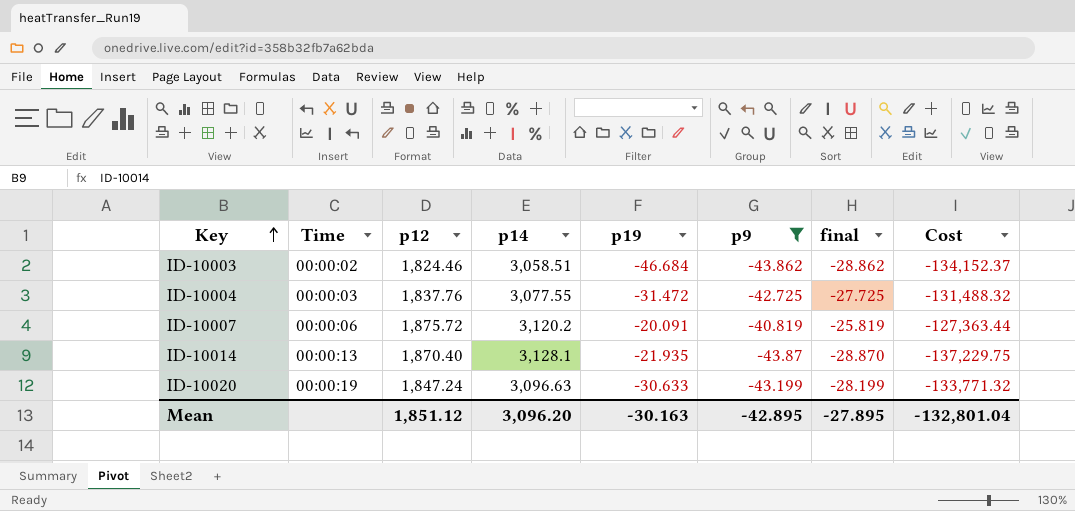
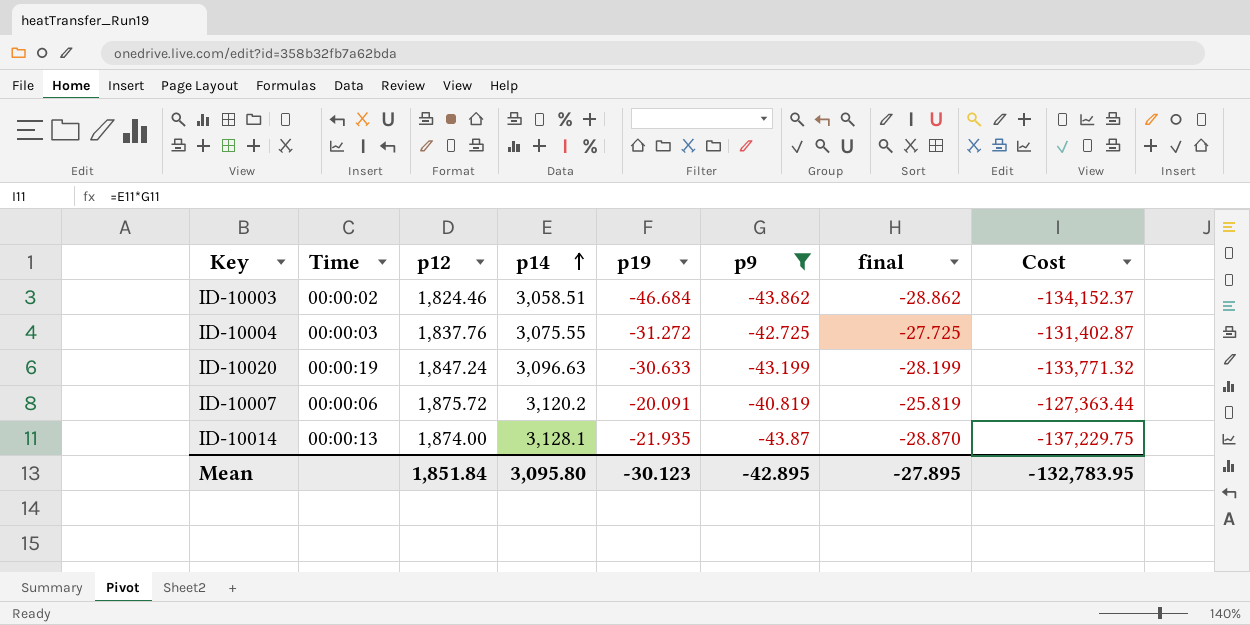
row order: Key ascending -> p14 ascending
ID-10004 | p14: 3,077.55 -> 3,075.55
ID-10004 | p19: -31.472 -> -31.272
ID-10004 | Cost: -131,488.32 -> -131,402.87
ID-10014 | p12: 1,870.40 -> 1,874.00
Mean | p12: 1,851.12 -> 1,851.84
Mean | p14: 3,096.20 -> 3,095.80
Mean | p19: -30.163 -> -30.123
Mean | Cost: -132,801.04 -> -132,783.95

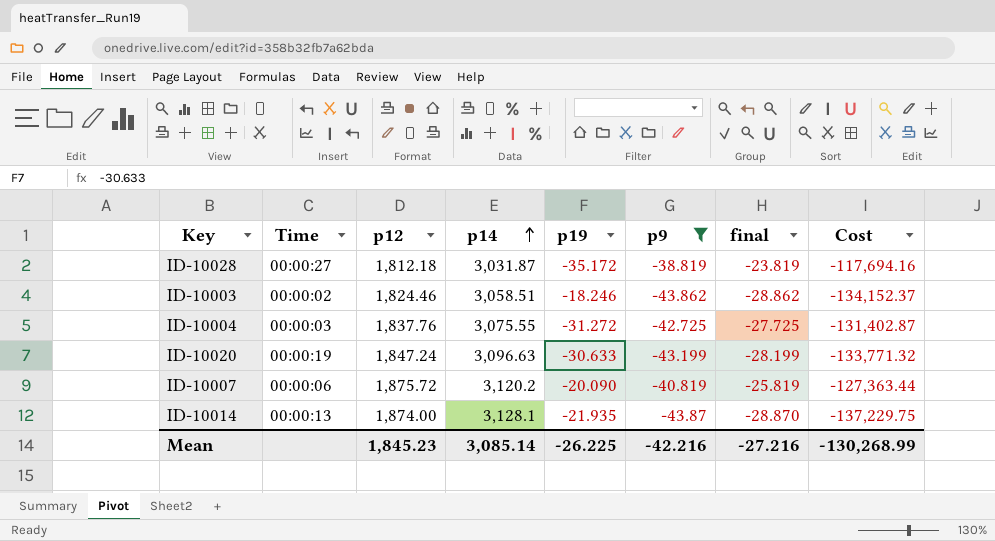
row ID-10028: none -> 00:00:27 | 1,812.18 | 3,031.87 | -35.172 | -38.819 | -23.819 | -117,694.16
ID-10003 | p19: -46.684 -> -18.246
ID-10007 | p19: -20.091 -> -20.090
Mean | p12: 1,851.84 -> 1,845.23
Mean | p14: 3,095.80 -> 3,085.14
Mean | p19: -30.123 -> -26.225
Mean | p9: -42.895 -> -42.216
Mean | final: -27.895 -> -27.216
Mean | Cost: -132,783.95 -> -130,268.99

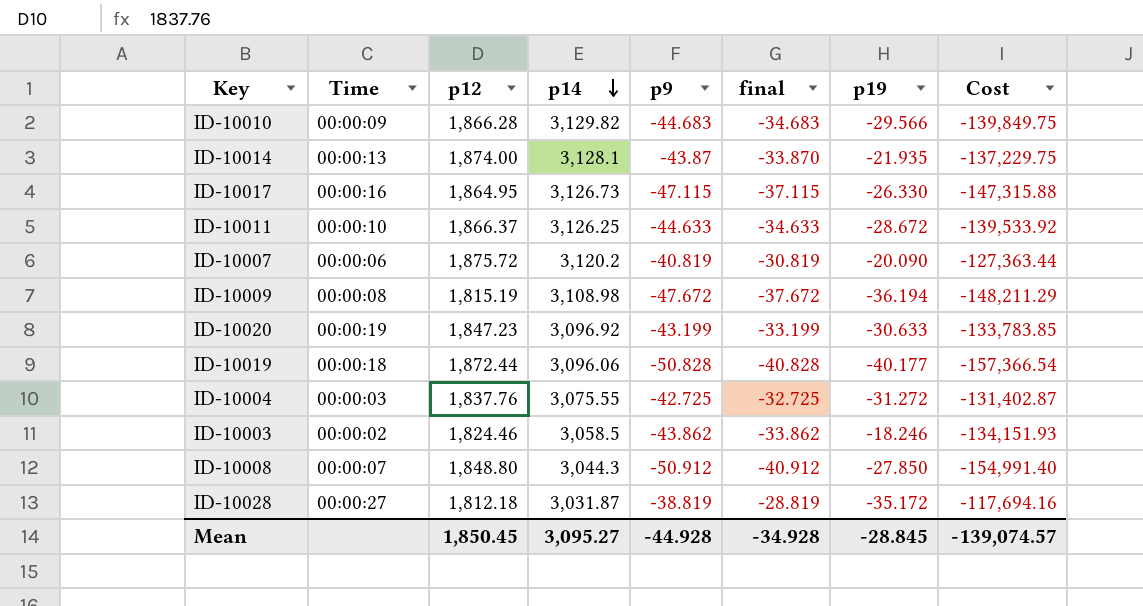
filter: p9 >= -43.87 -> none
row order: p14 ascending -> p14 descending
column final | formula: [p9] + 15 -> [p9] + 10
column p19 | position: 5 -> 7
ID-10020 | p12: 1,847.24 -> 1,847.23
ID-10020 | p14: 3,096.63 -> 3,096.92
ID-10020 | Cost: -133,771.32 -> -133,783.85
ID-10003 | p14: 3,058.51 -> 3,058.5
ID-10003 | Cost: -134,152.37 -> -134,151.93
Mean | p12: 1,845.23 -> 1,850.45
Mean | p14: 3,085.14 -> 3,095.27
Mean | p9: -42.216 -> -44.928
Mean | final: -27.216 -> -34.928
Mean | p19: -26.225 -> -28.845
Mean | Cost: -130,268.99 -> -139,074.57

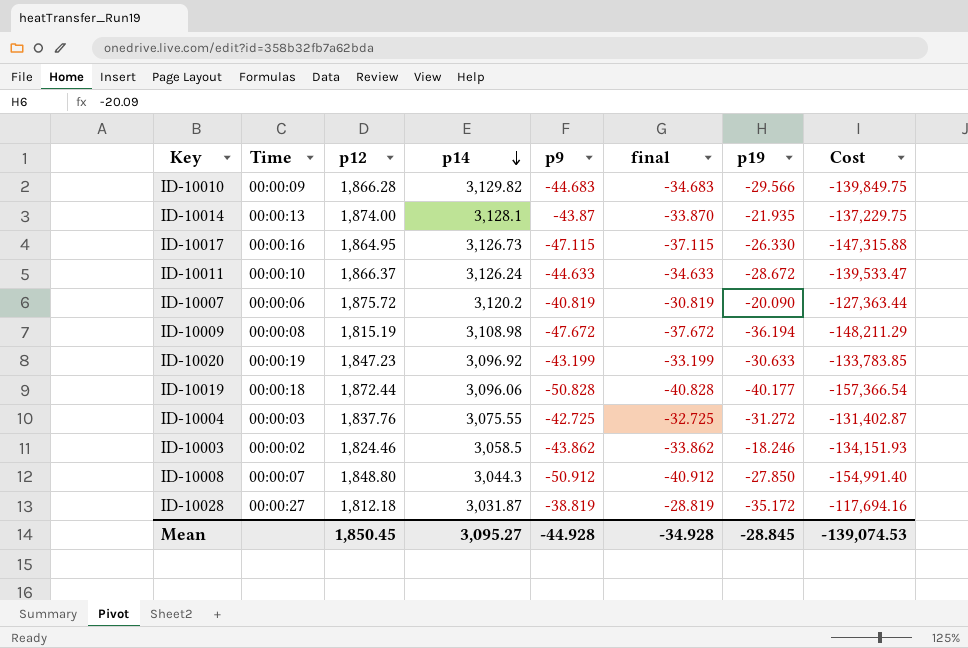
ID-10011 | p14: 3,126.25 -> 3,126.24
ID-10011 | Cost: -139,533.92 -> -139,533.47
Mean | Cost: -139,074.57 -> -139,074.53

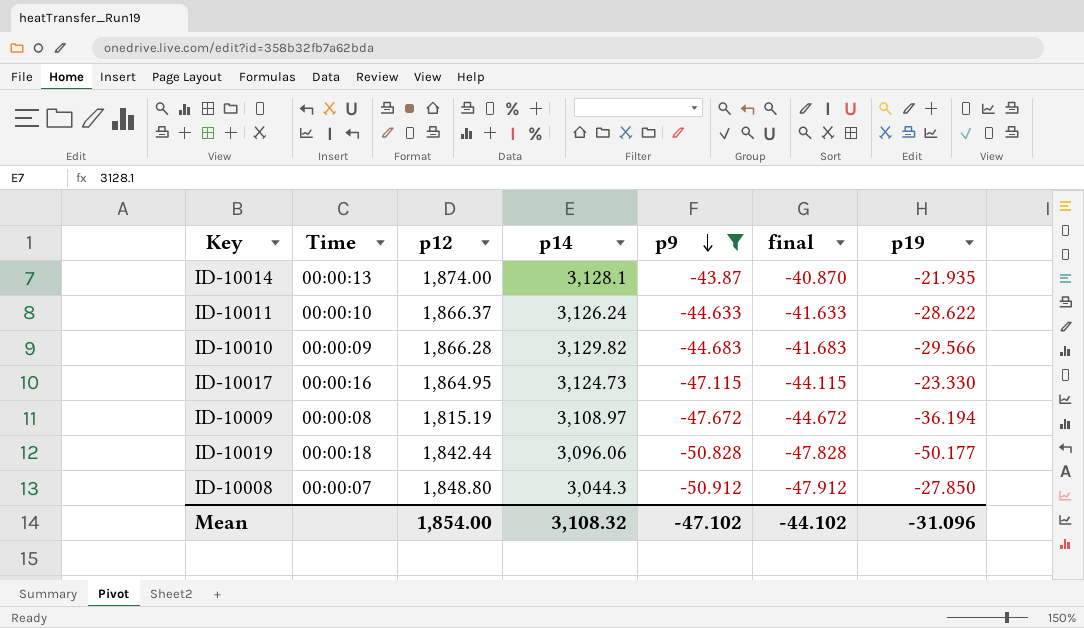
filter: none -> p9 <= -43.87
row order: p14 descending -> p9 descending
column Cost | formula: [p14] * [p9] -> none
column final | formula: [p9] + 10 -> [p9] + 3
ID-10011 | p19: -28.672 -> -28.622
ID-10017 | p14: 3,126.73 -> 3,124.73
ID-10017 | p19: -26.330 -> -23.330
ID-10009 | p14: 3,108.98 -> 3,108.97
ID-10019 | p12: 1,872.44 -> 1,842.44
ID-10019 | p19: -40.177 -> -50.177
Mean | p12: 1,850.45 -> 1,854.00
Mean | p14: 3,095.27 -> 3,108.32
Mean | p9: -44.928 -> -47.102
Mean | final: -34.928 -> -44.102
Mean | p19: -28.845 -> -31.096

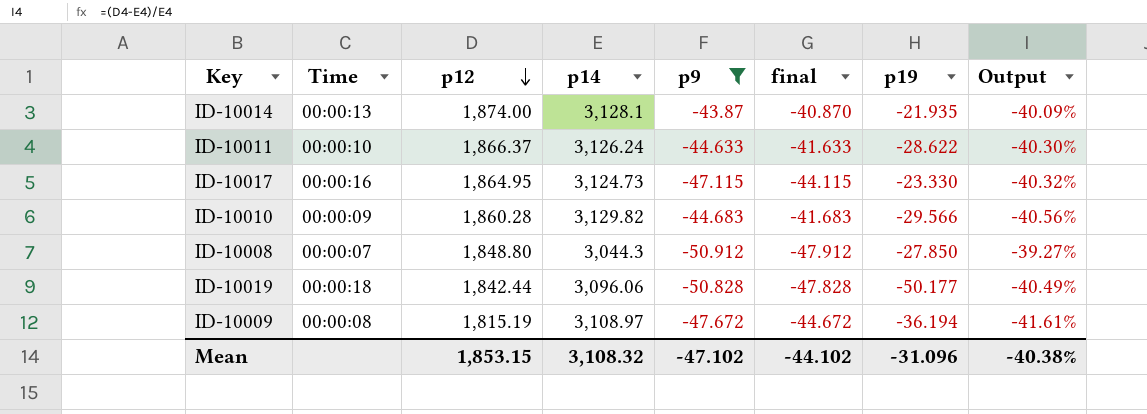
row order: p9 descending -> p12 descending
column Output | formula: none -> ([p12] - [p14]) / [p14]
ID-10010 | p12: 1,866.28 -> 1,860.28
Mean | p12: 1,854.00 -> 1,853.15

